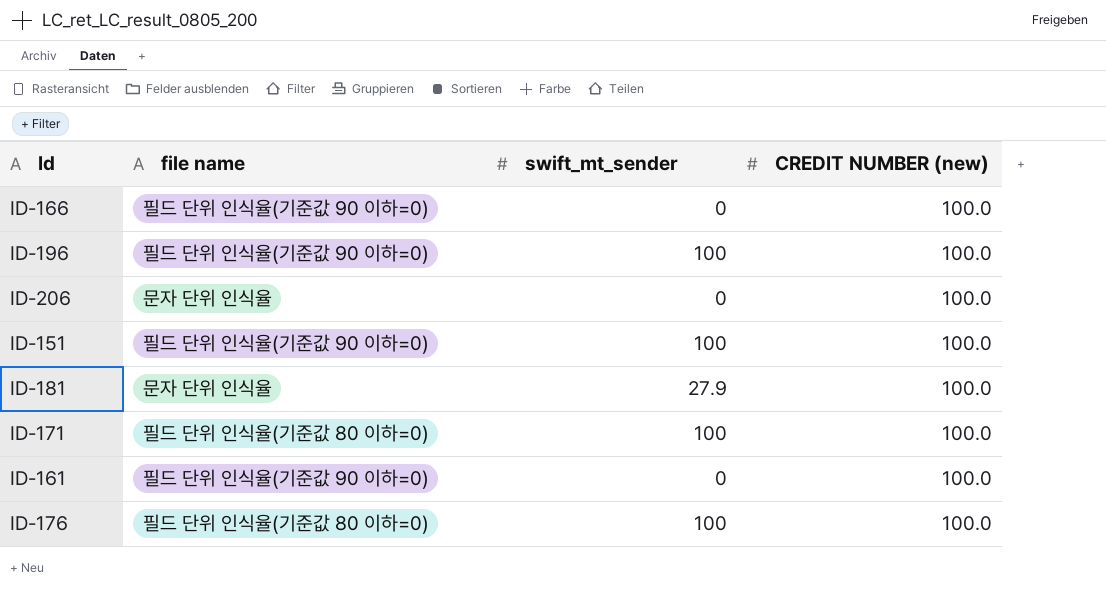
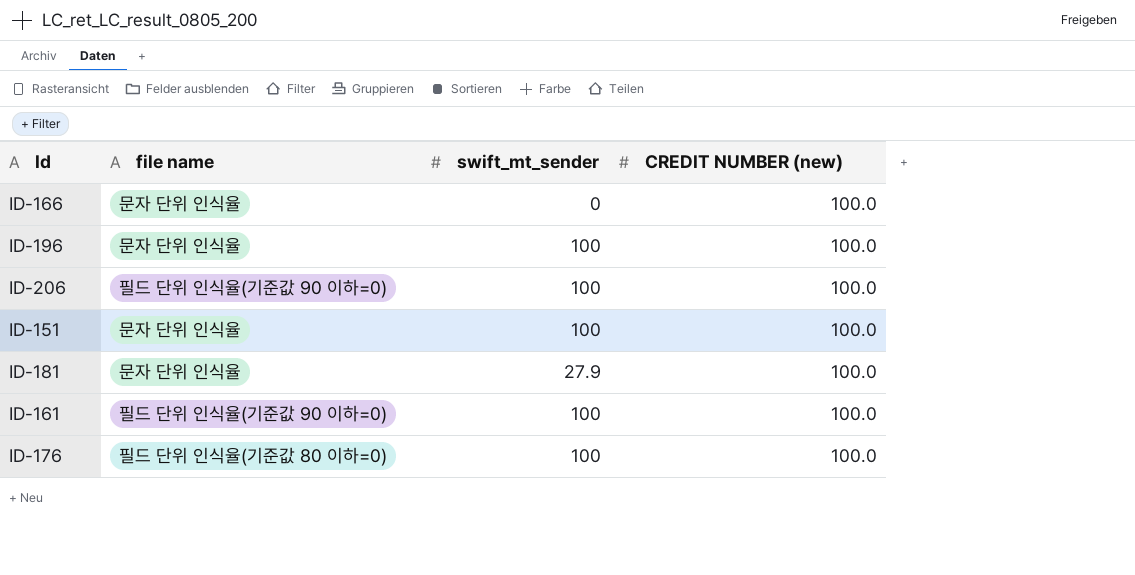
row ID-171: 필드 단위 인식율(기준값 80 이하=0) | 100 | 100.0 -> none
ID-166 | file name: 필드 단위 인식율(기준값 90 이하=0) -> 문자 단위 인식율
ID-196 | file name: 필드 단위 인식율(기준값 90 이하=0) -> 문자 단위 인식율
ID-206 | file name: 문자 단위 인식율 -> 필드 단위 인식율(기준값 90 이하=0)
ID-206 | swift_mt_sender: 0 -> 100
ID-151 | file name: 필드 단위 인식율(기준값 90 이하=0) -> 문자 단위 인식율
ID-161 | swift_mt_sender: 0 -> 100

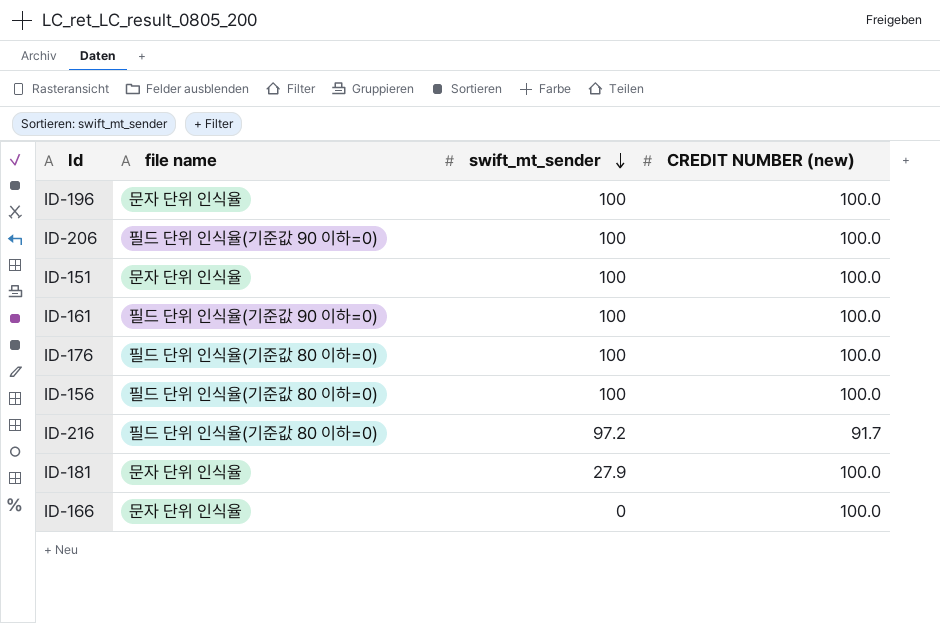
row order: none -> swift_mt_sender descending
row ID-156: none -> 필드 단위 인식율(기준값 80 이하=0) | 100 | 100.0
row ID-216: none -> 필드 단위 인식율(기준값 80 이하=0) | 97.2 | 91.7

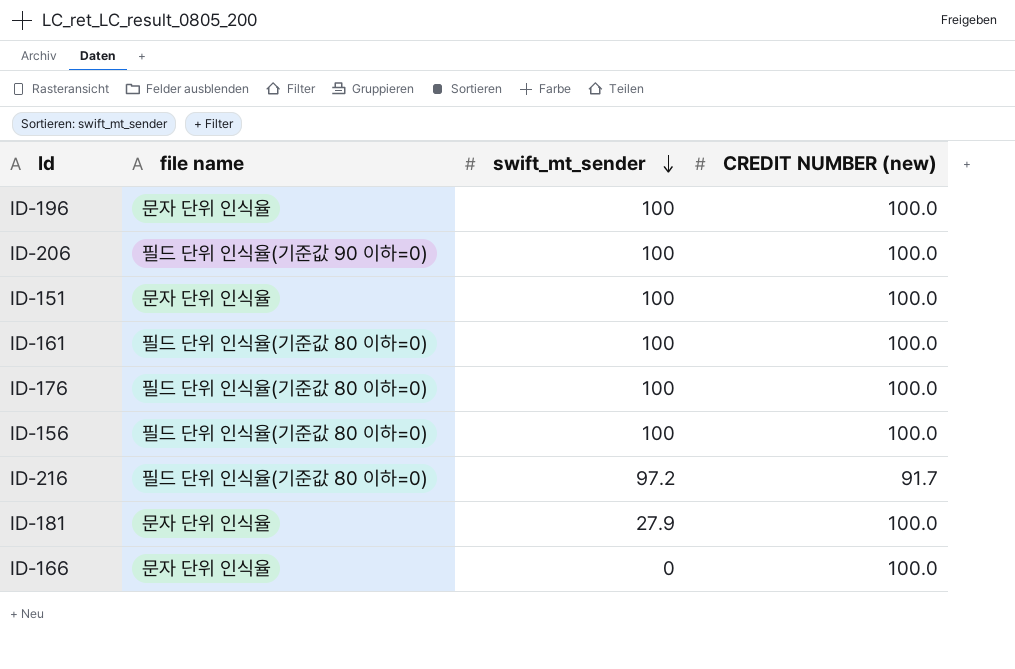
ID-161 | file name: 필드 단위 인식율(기준값 90 이하=0) -> 필드 단위 인식율(기준값 80 이하=0)

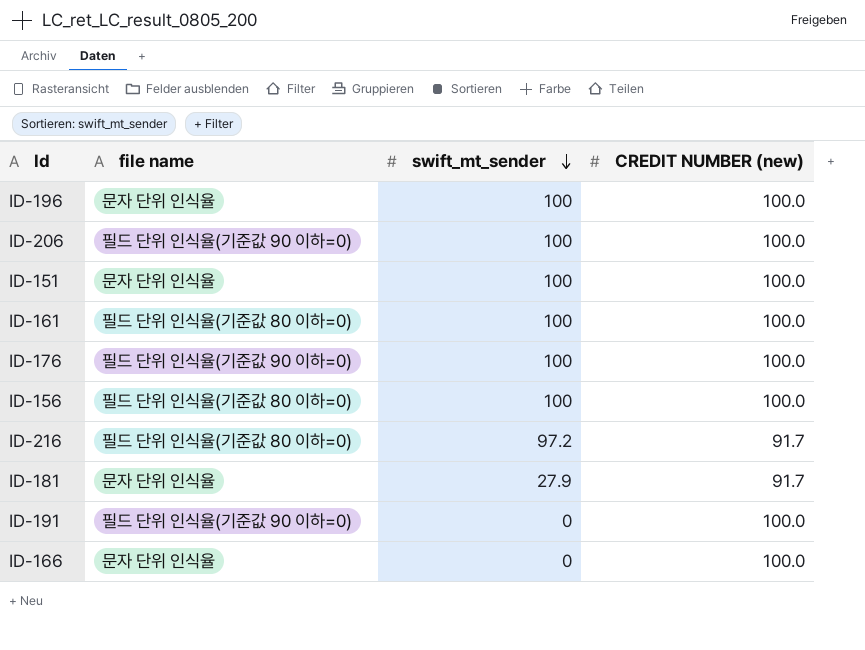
ID-176 | file name: 필드 단위 인식율(기준값 80 이하=0) -> 필드 단위 인식율(기준값 90 이하=0)
ID-181 | CREDIT NUMBER (new): 100.0 -> 91.7
row ID-191: none -> 필드 단위 인식율(기준값 90 이하=0) | 0 | 100.0

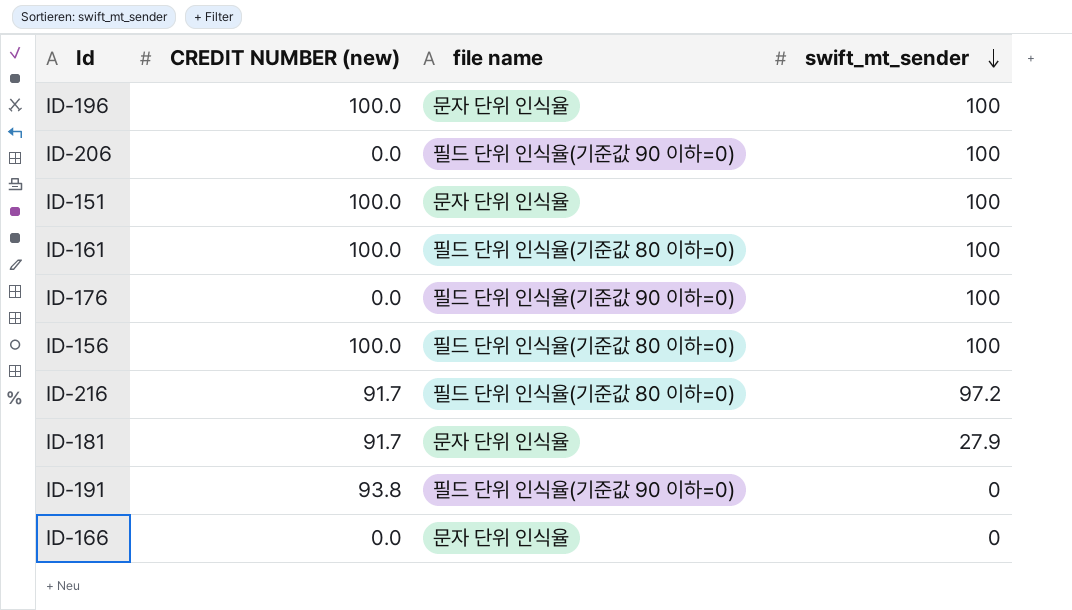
column CREDIT NUMBER (new) | position: 4 -> 2
ID-206 | CREDIT NUMBER (new): 100.0 -> 0.0
ID-176 | CREDIT NUMBER (new): 100.0 -> 0.0
ID-191 | CREDIT NUMBER (new): 100.0 -> 93.8
ID-166 | CREDIT NUMBER (new): 100.0 -> 0.0

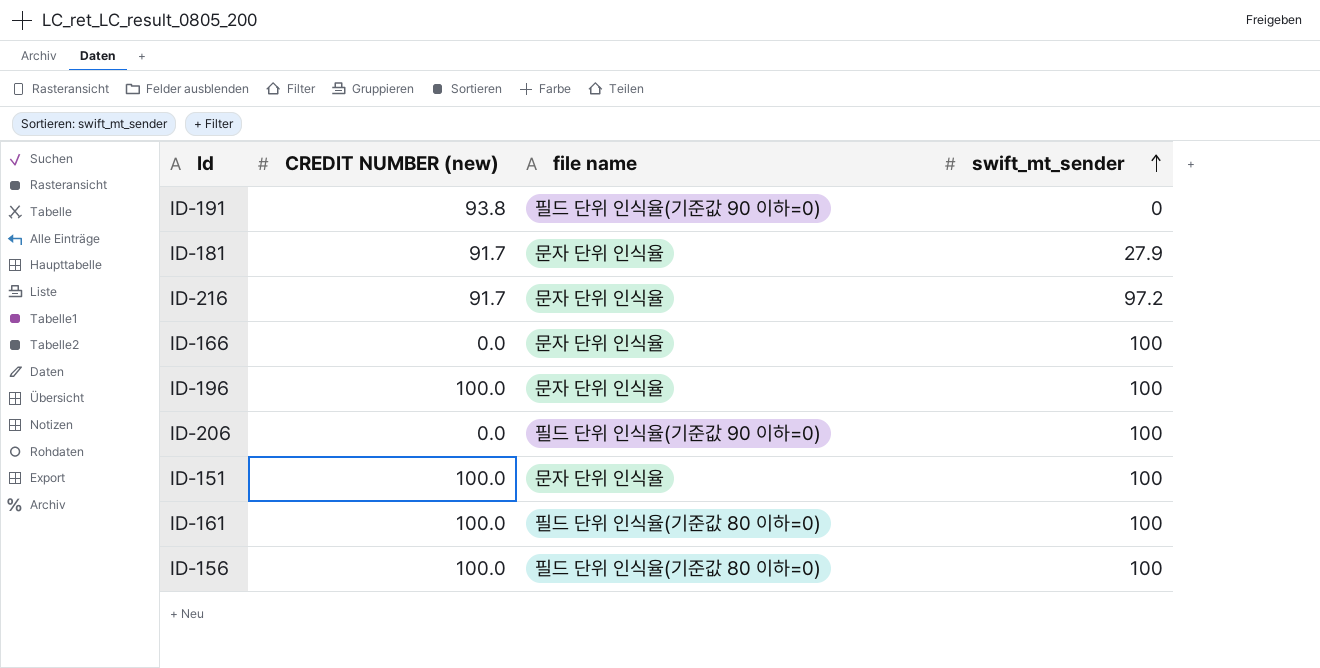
row order: swift_mt_sender descending -> swift_mt_sender ascending
row ID-176: 0.0 | 필드 단위 인식율(기준값 90 이하=0) | 100 -> none
ID-216 | file name: 필드 단위 인식율(기준값 80 이하=0) -> 문자 단위 인식율
ID-166 | swift_mt_sender: 0 -> 100

